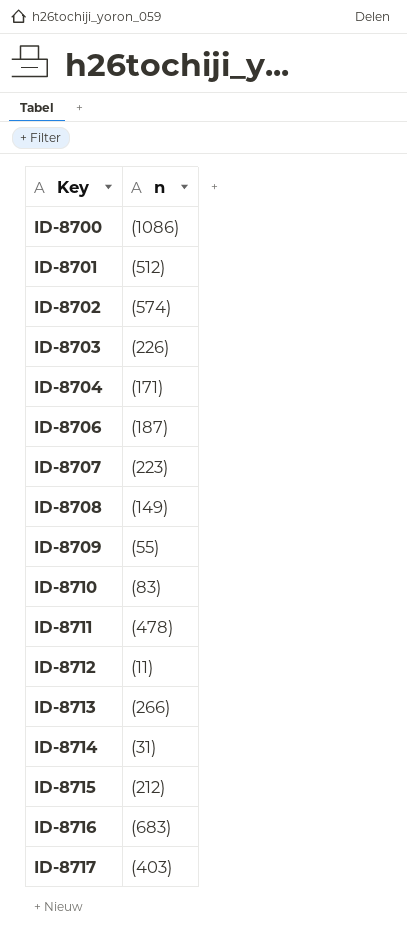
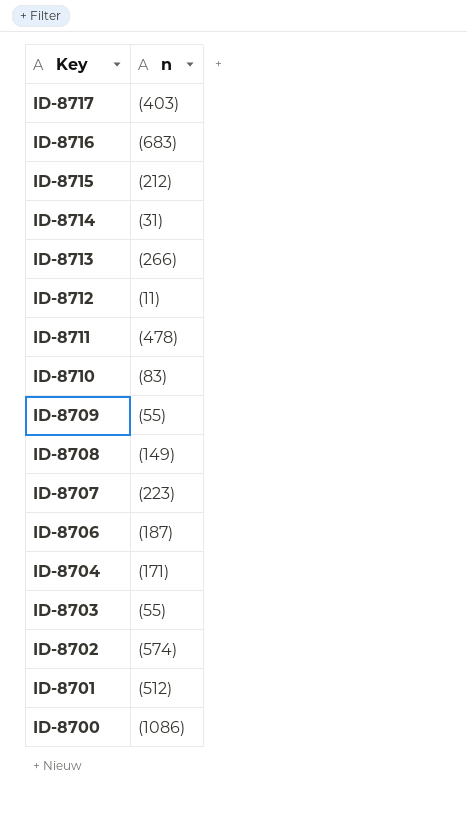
row order: Key ascending -> Key descending
ID-8703 | n: (226) -> (55)

